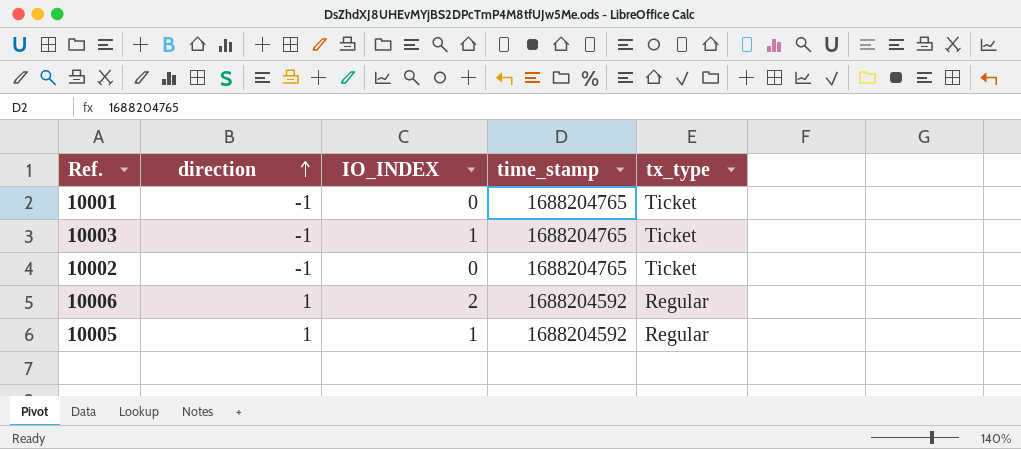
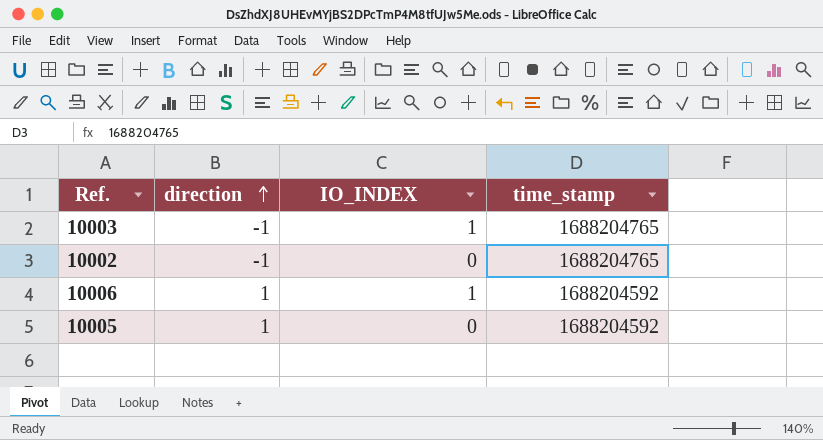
column tx_type | position: 5 -> none
row 10001: -1 | 0 | 1688204765 | Ticket -> none
10006 | IO_INDEX: 2 -> 1
10005 | IO_INDEX: 1 -> 0

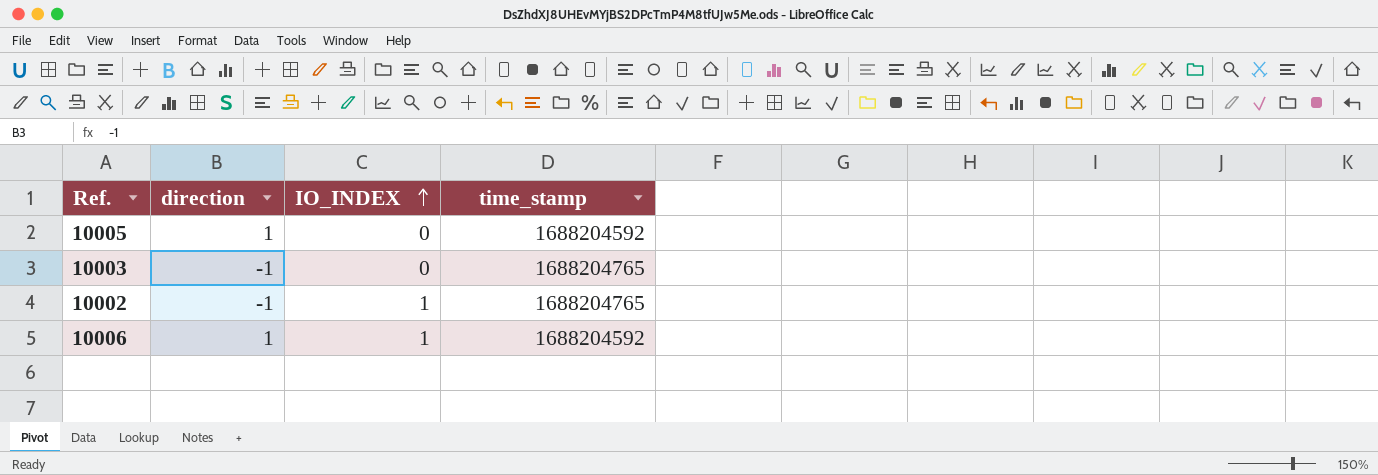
row order: direction ascending -> IO_INDEX ascending
10003 | IO_INDEX: 1 -> 0
10002 | IO_INDEX: 0 -> 1

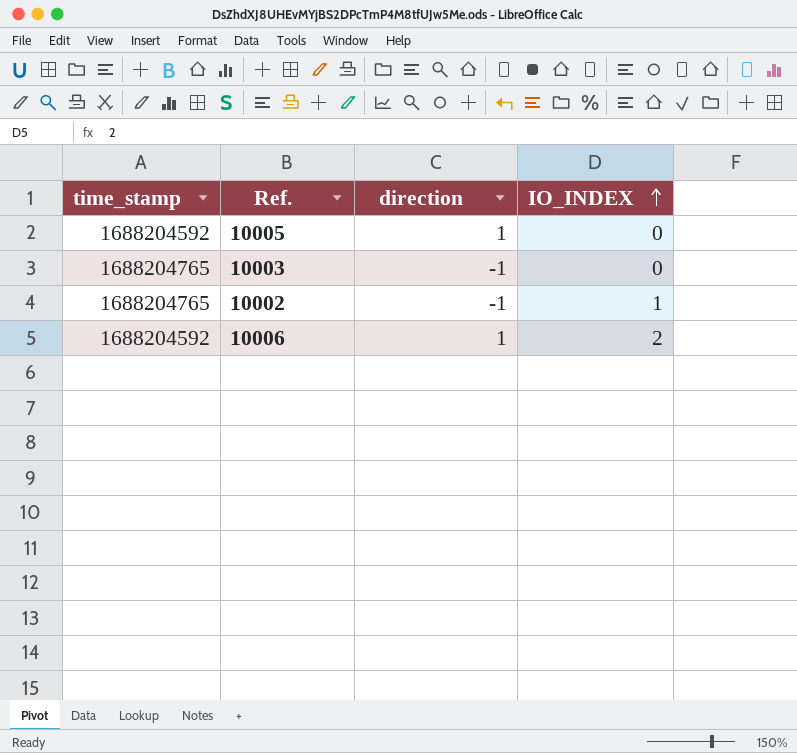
column time_stamp | position: 4 -> 1
10006 | IO_INDEX: 1 -> 2

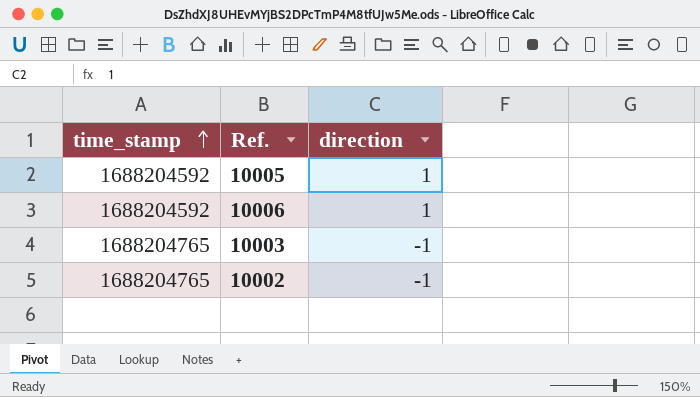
row order: IO_INDEX ascending -> time_stamp ascending
column IO_INDEX | position: 4 -> none

